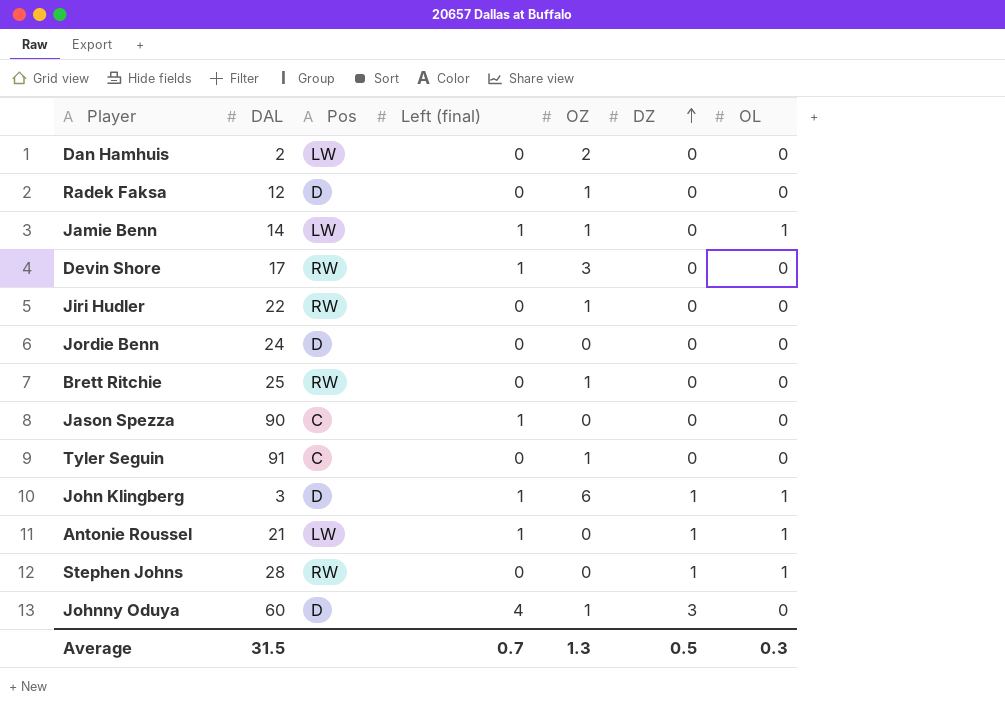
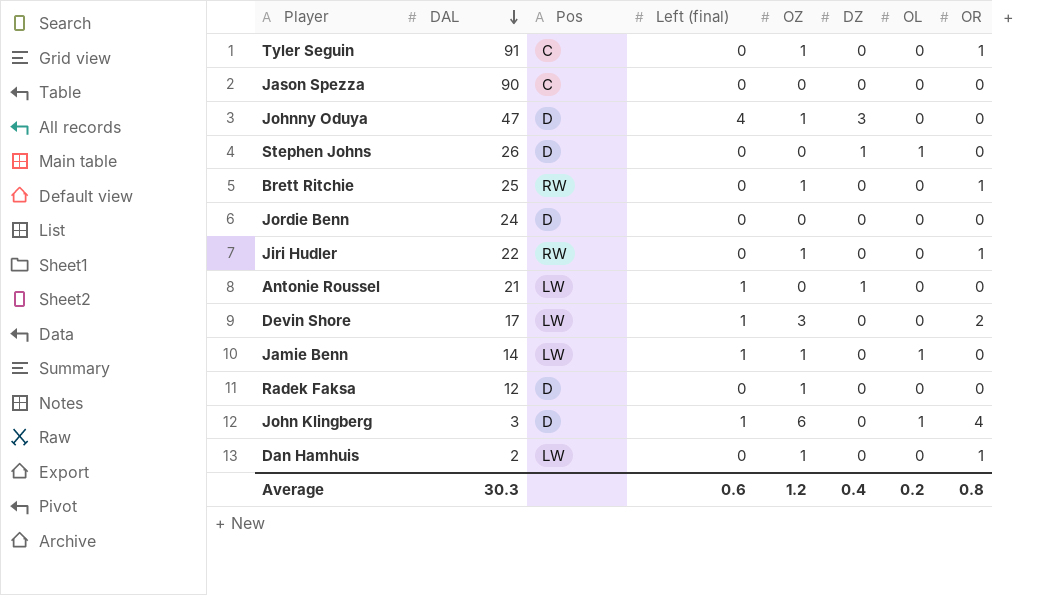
row order: DZ ascending -> DAL descending
column OR | position: none -> 8
Jason Spezza | Left (final): 1 -> 0
Johnny Oduya | DAL: 60 -> 47
Stephen Johns | DAL: 28 -> 26
Stephen Johns | Pos: RW -> D
Antonie Roussel | OL: 1 -> 0
Devin Shore | Pos: RW -> LW
John Klingberg | DZ: 1 -> 0
Dan Hamhuis | OZ: 2 -> 1
Average | DAL: 31.5 -> 30.3
Average | Left (final): 0.7 -> 0.6
Average | OZ: 1.3 -> 1.2
Average | DZ: 0.5 -> 0.4
Average | OL: 0.3 -> 0.2

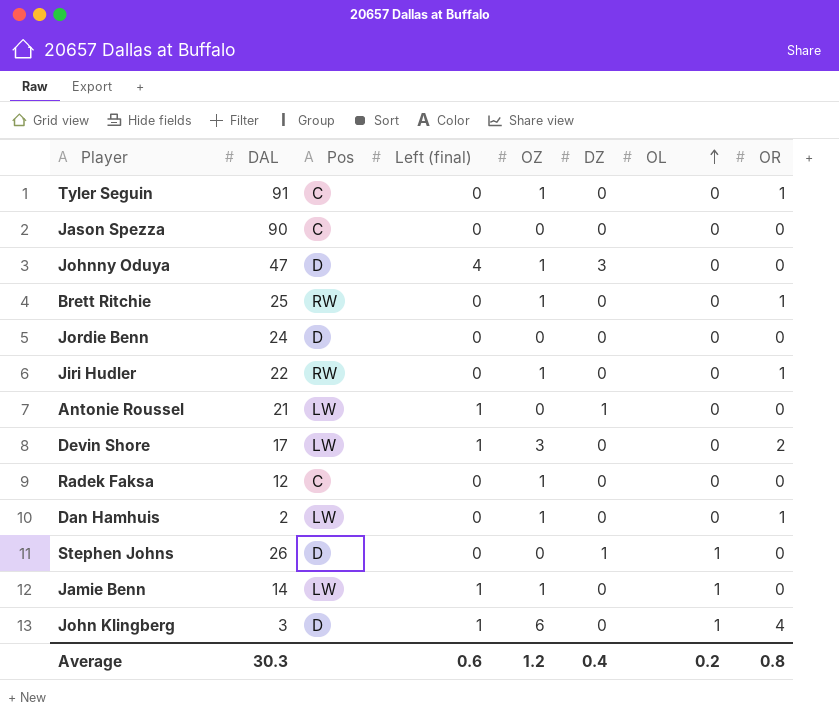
row order: DAL descending -> OL ascending
Radek Faksa | Pos: D -> C

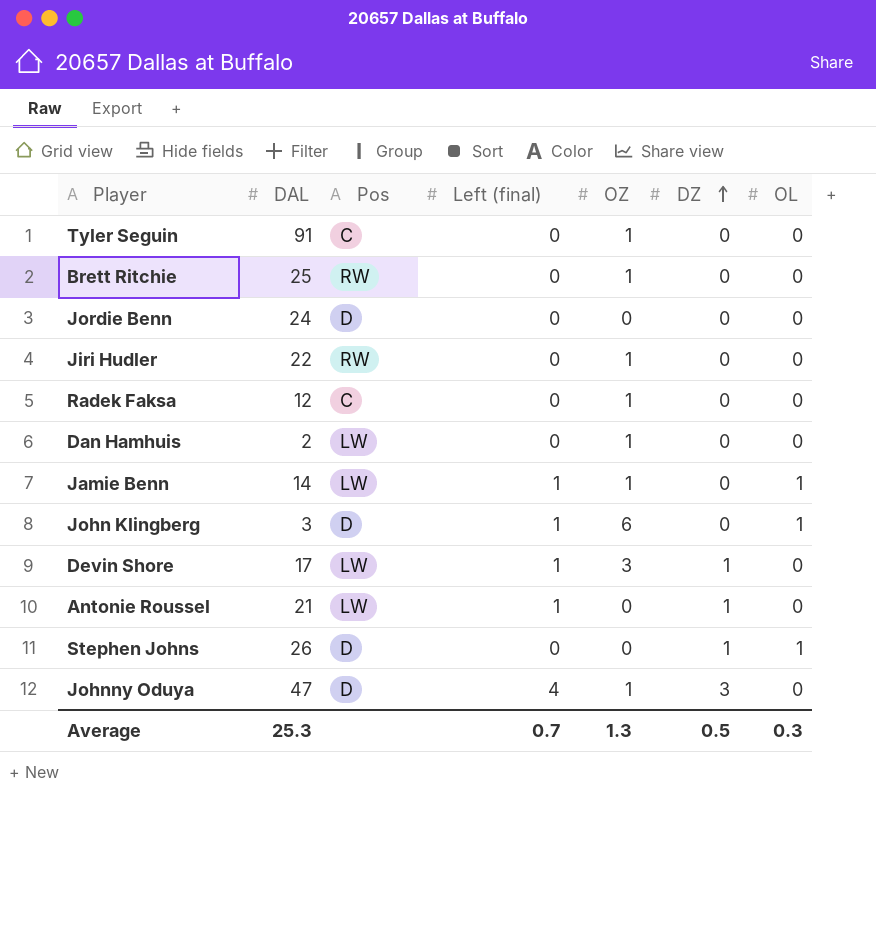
row order: OL ascending -> DZ ascending
column OR | position: 8 -> none
row Jason Spezza: 90 | C | 0 | 0 | 0 | 0 | 0 -> none
Devin Shore | DZ: 0 -> 1
Average | DAL: 30.3 -> 25.3
Average | Left (final): 0.6 -> 0.7
Average | OZ: 1.2 -> 1.3
Average | DZ: 0.4 -> 0.5
Average | OL: 0.2 -> 0.3

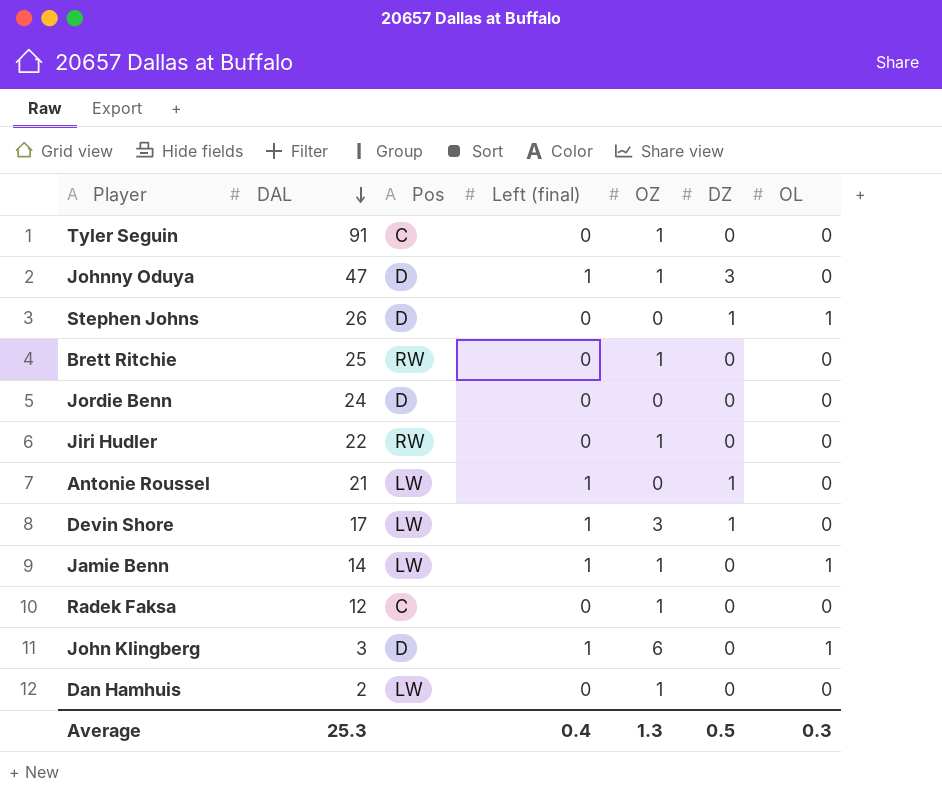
row order: DZ ascending -> DAL descending
Johnny Oduya | Left (final): 4 -> 1
Average | Left (final): 0.7 -> 0.4

